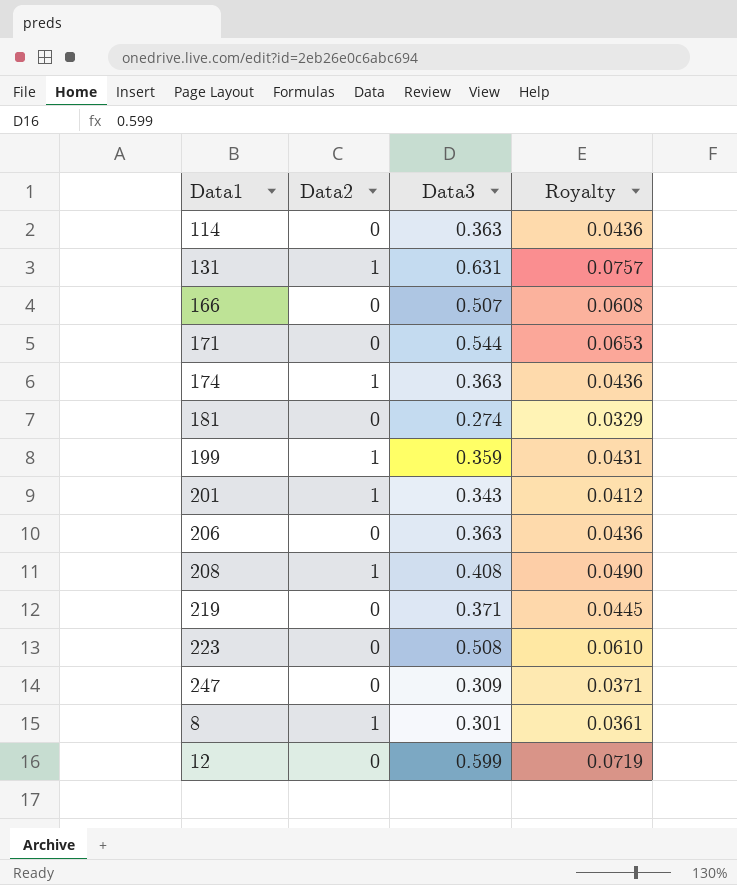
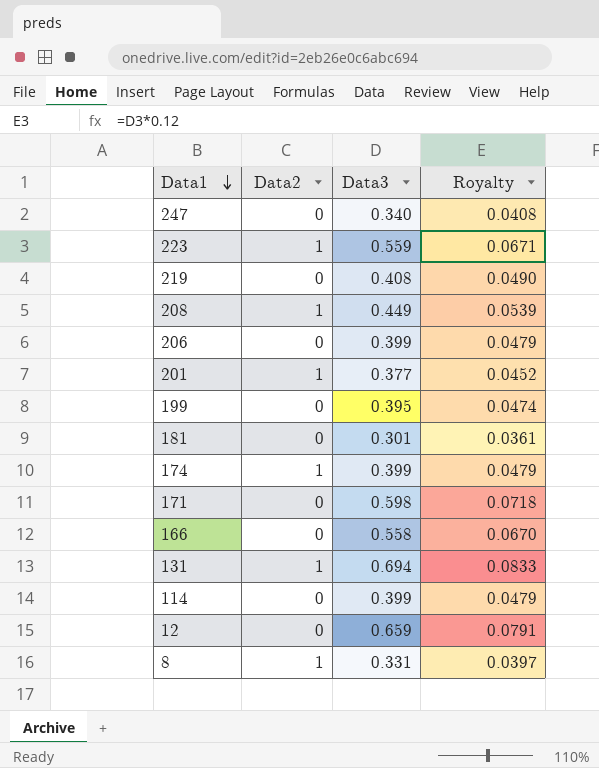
row order: none -> Data1 descending
247 | Data3: 0.309 -> 0.340
247 | Royalty: 0.0371 -> 0.0408
223 | Data2: 0 -> 1
223 | Data3: 0.508 -> 0.559
223 | Royalty: 0.0610 -> 0.0671
219 | Data3: 0.371 -> 0.408
219 | Royalty: 0.0445 -> 0.0490
208 | Data3: 0.408 -> 0.449
208 | Royalty: 0.0490 -> 0.0539
206 | Data3: 0.363 -> 0.399
206 | Royalty: 0.0436 -> 0.0479
201 | Data3: 0.343 -> 0.377
201 | Royalty: 0.0412 -> 0.0452
199 | Data2: 1 -> 0
199 | Data3: 0.359 -> 0.395
199 | Royalty: 0.0431 -> 0.0474
181 | Data3: 0.274 -> 0.301
181 | Royalty: 0.0329 -> 0.0361
174 | Data3: 0.363 -> 0.399
174 | Royalty: 0.0436 -> 0.0479
171 | Data3: 0.544 -> 0.598
171 | Royalty: 0.0653 -> 0.0718
166 | Data3: 0.507 -> 0.558
166 | Royalty: 0.0608 -> 0.0670
131 | Data3: 0.631 -> 0.694
131 | Royalty: 0.0757 -> 0.0833
114 | Data3: 0.363 -> 0.399
114 | Royalty: 0.0436 -> 0.0479
12 | Data3: 0.599 -> 0.659
12 | Royalty: 0.0719 -> 0.0791
8 | Data3: 0.301 -> 0.331
8 | Royalty: 0.0361 -> 0.0397

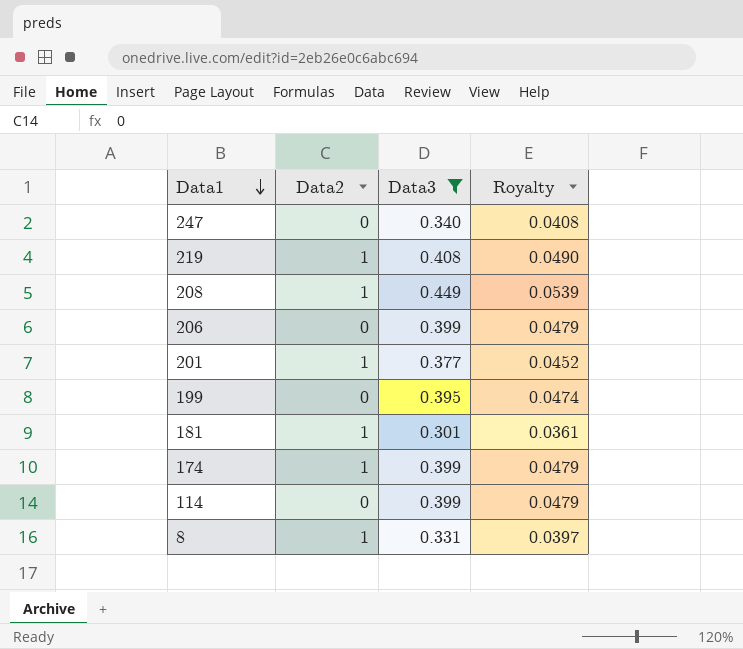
filter: none -> Data3 <= 0.449
219 | Data2: 0 -> 1
181 | Data2: 0 -> 1

